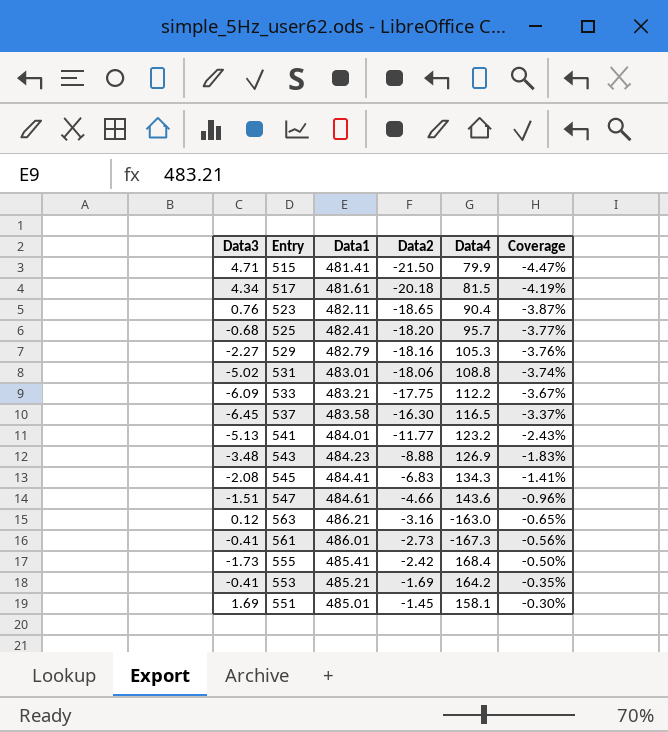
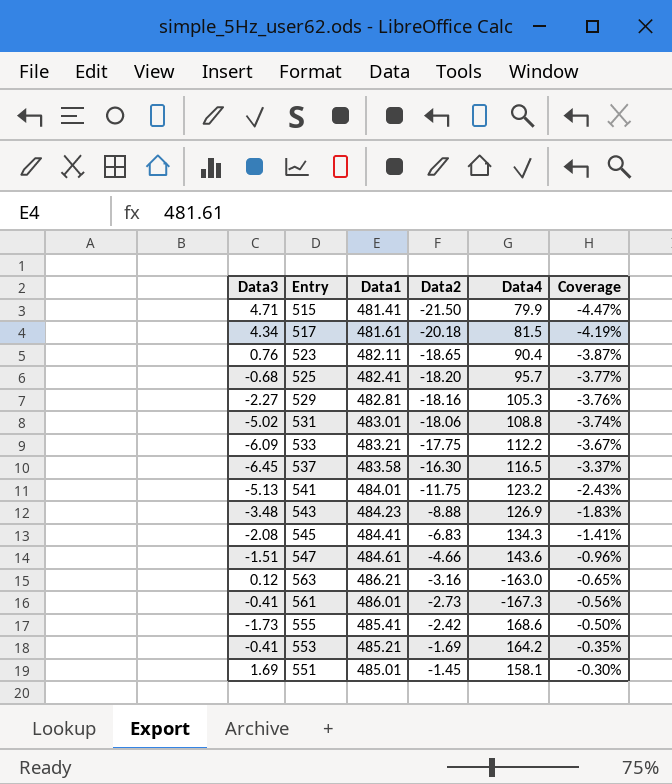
529 | Data1: 482.79 -> 482.81
541 | Data2: -11.77 -> -11.75
555 | Data4: 168.4 -> 168.6

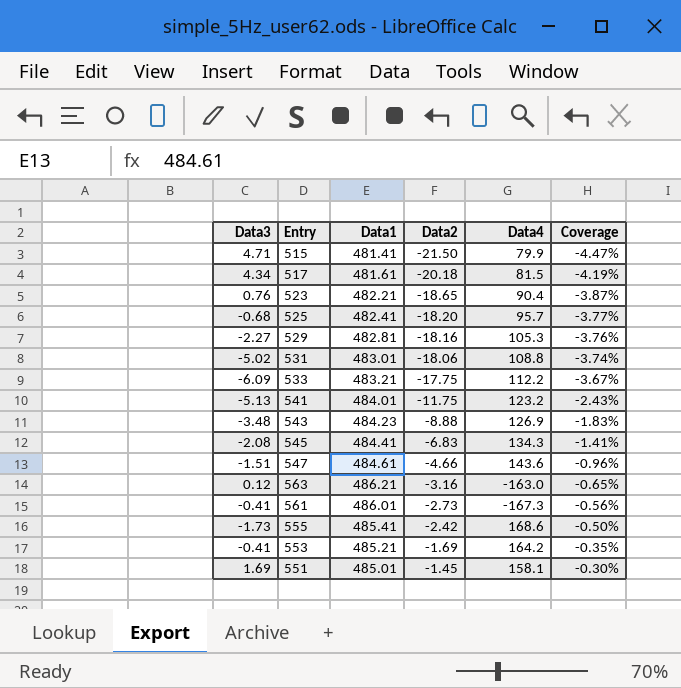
row 537: -6.45 | 483.58 | -16.30 | 116.5 | -3.37% -> none
523 | Data1: 482.11 -> 482.21

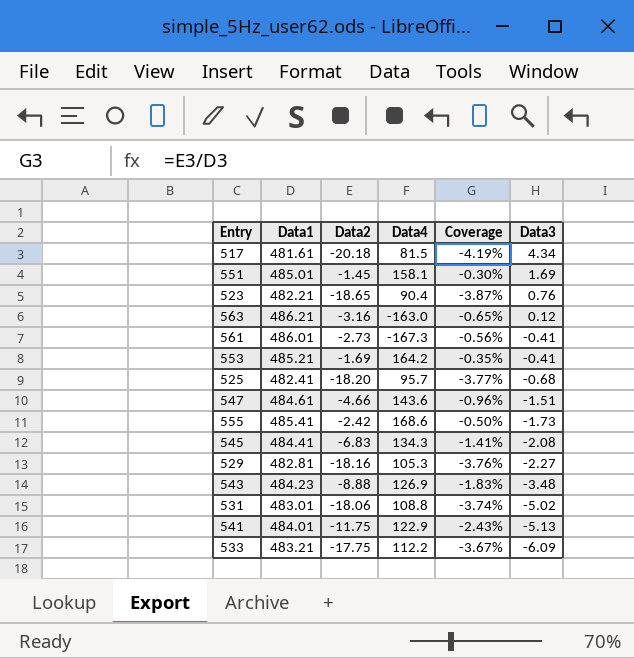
row order: Data2 ascending -> Data3 descending
column Data3 | position: 1 -> 6
row 515: 4.71 | 481.41 | -21.50 | 79.9 | -4.47% -> none
541 | Data4: 123.2 -> 122.9

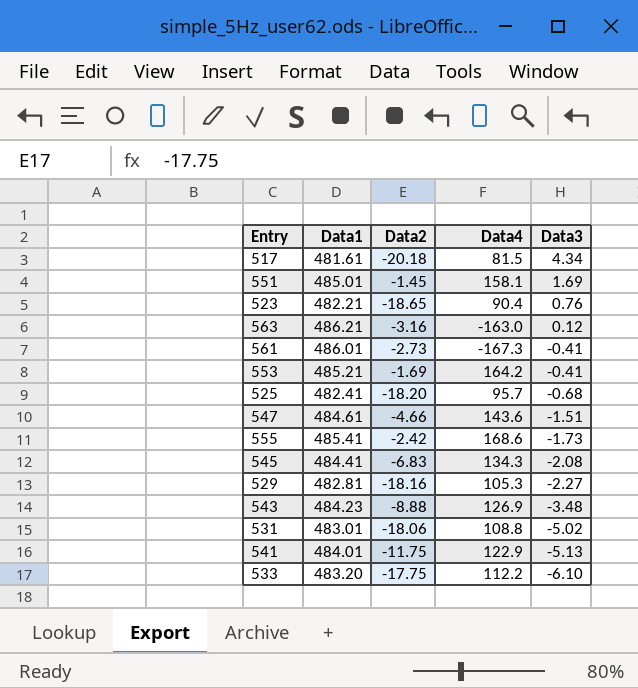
column Coverage | formula: [Data2] / [Data1] -> none
533 | Data1: 483.21 -> 483.20
533 | Data3: -6.09 -> -6.10

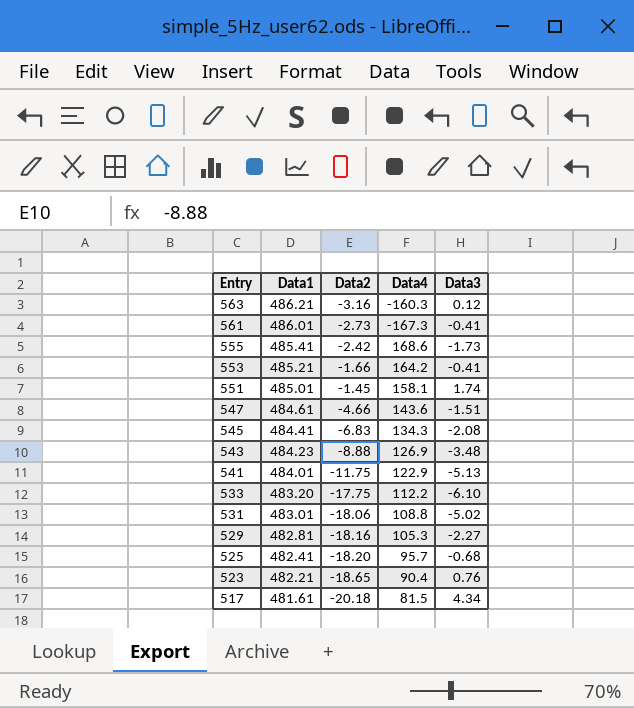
row order: Data3 descending -> Entry descending
563 | Data4: -163.0 -> -160.3
553 | Data2: -1.69 -> -1.66
551 | Data3: 1.69 -> 1.74

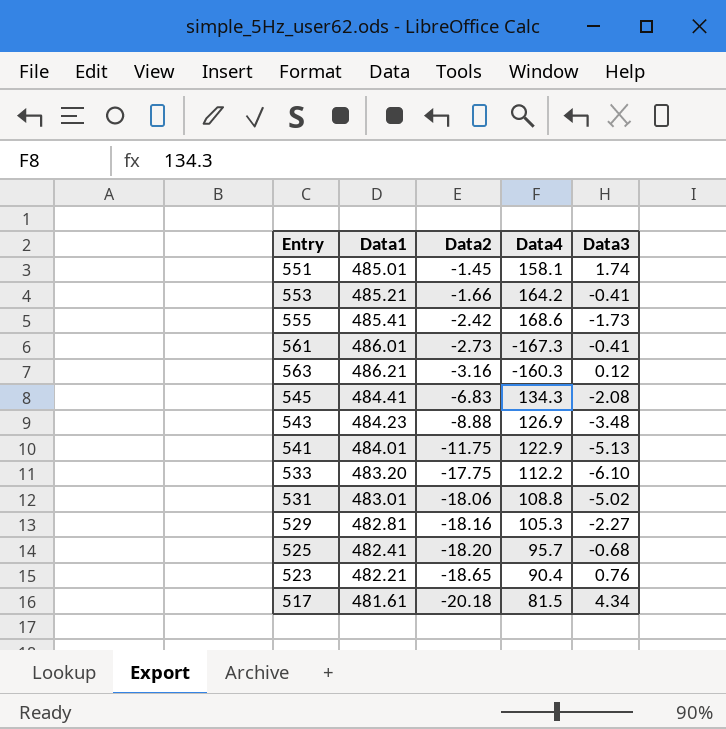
row order: Entry descending -> Data2 descending
row 547: 484.61 | -4.66 | 143.6 | -1.51 -> none

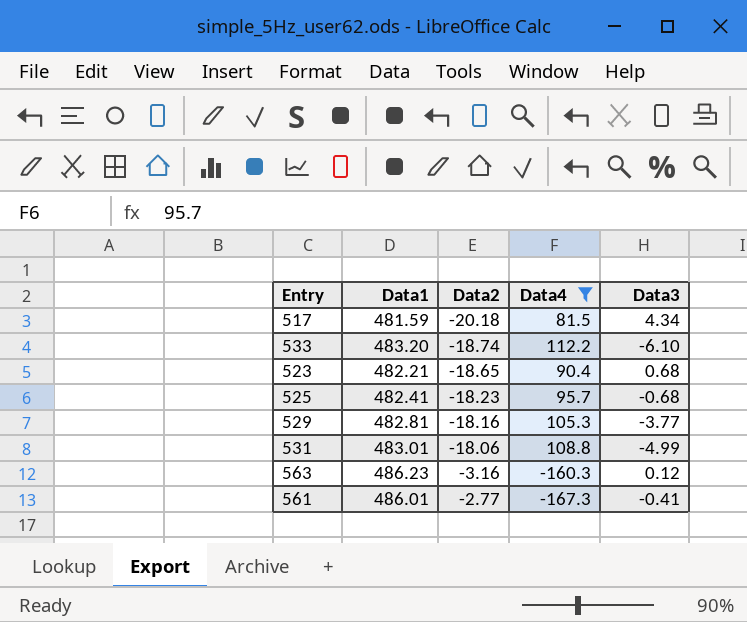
filter: none -> Data4 <= 112.2
row order: Data2 descending -> Data2 ascending
517 | Data1: 481.61 -> 481.59
533 | Data2: -17.75 -> -18.74
523 | Data3: 0.76 -> 0.68
525 | Data2: -18.20 -> -18.23
529 | Data3: -2.27 -> -3.77
531 | Data3: -5.02 -> -4.99
563 | Data1: 486.21 -> 486.23
561 | Data2: -2.73 -> -2.77

